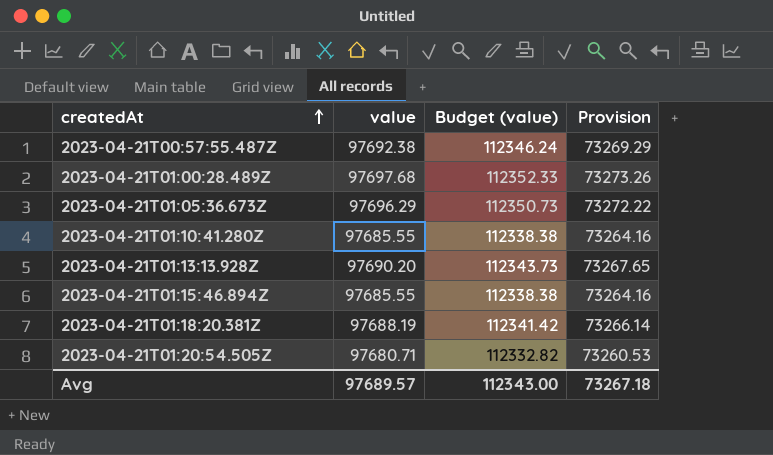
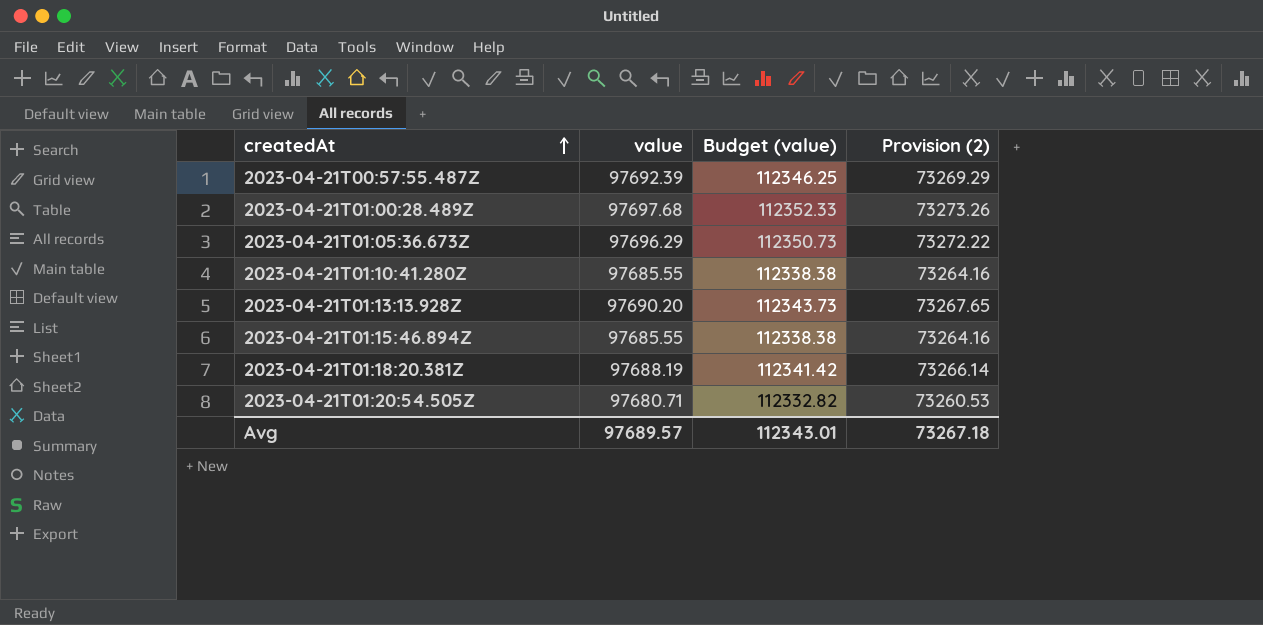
column name: Provision -> Provision (2)
2023-04-21T00:57:55.487Z | value: 97692.38 -> 97692.39
2023-04-21T00:57:55.487Z | Budget (value): 112346.24 -> 112346.25
Avg | Budget (value): 112343.00 -> 112343.01

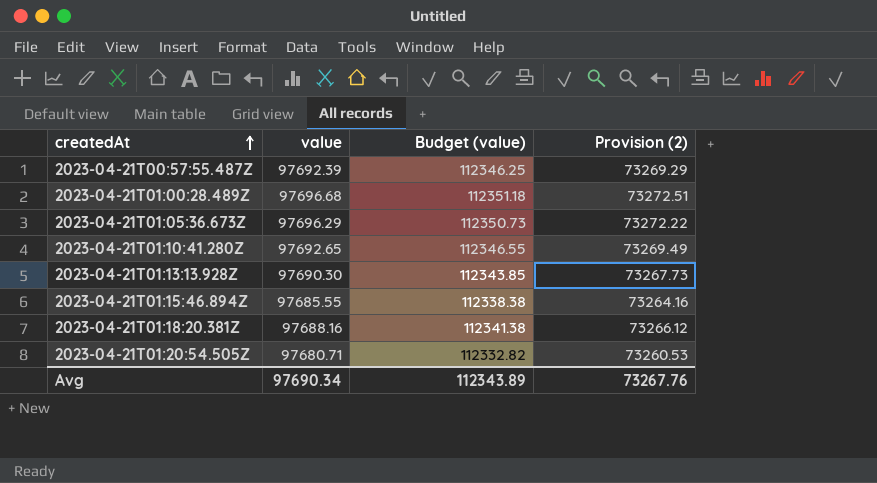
2023-04-21T01:00:28.489Z | value: 97697.68 -> 97696.68
2023-04-21T01:00:28.489Z | Budget (value): 112352.33 -> 112351.18
2023-04-21T01:00:28.489Z | Provision (2): 73273.26 -> 73272.51
2023-04-21T01:10:41.280Z | value: 97685.55 -> 97692.65
2023-04-21T01:10:41.280Z | Budget (value): 112338.38 -> 112346.55
2023-04-21T01:10:41.280Z | Provision (2): 73264.16 -> 73269.49
2023-04-21T01:13:13.928Z | value: 97690.20 -> 97690.30
2023-04-21T01:13:13.928Z | Budget (value): 112343.73 -> 112343.85
2023-04-21T01:13:13.928Z | Provision (2): 73267.65 -> 73267.73
2023-04-21T01:18:20.381Z | value: 97688.19 -> 97688.16
2023-04-21T01:18:20.381Z | Budget (value): 112341.42 -> 112341.38
2023-04-21T01:18:20.381Z | Provision (2): 73266.14 -> 73266.12
Avg | value: 97689.57 -> 97690.34
Avg | Budget (value): 112343.01 -> 112343.89
Avg | Provision (2): 73267.18 -> 73267.76

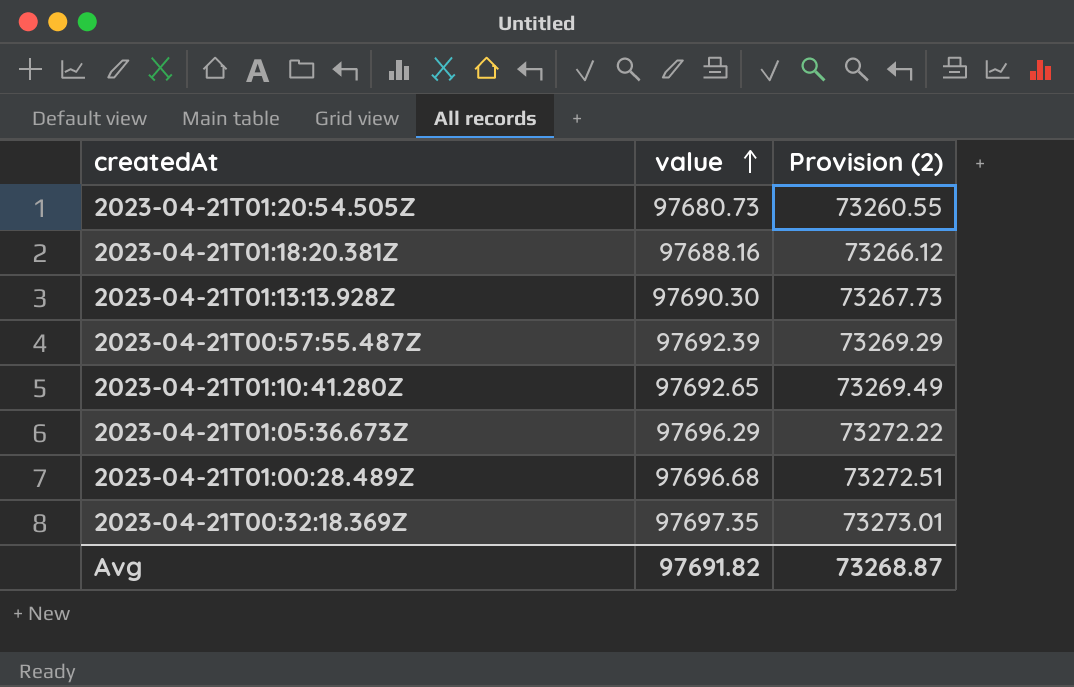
row order: createdAt ascending -> value ascending
column Budget (value) | formula: [value] * 1.15 -> none
row 2023-04-21T01:15:46.894Z: 97685.55 | 112338.38 | 73264.16 -> none
2023-04-21T01:20:54.505Z | value: 97680.71 -> 97680.73
2023-04-21T01:20:54.505Z | Provision (2): 73260.53 -> 73260.55
row 2023-04-21T00:32:18.369Z: none -> 97697.35 | 73273.01
Avg | value: 97690.34 -> 97691.82
Avg | Provision (2): 73267.76 -> 73268.87

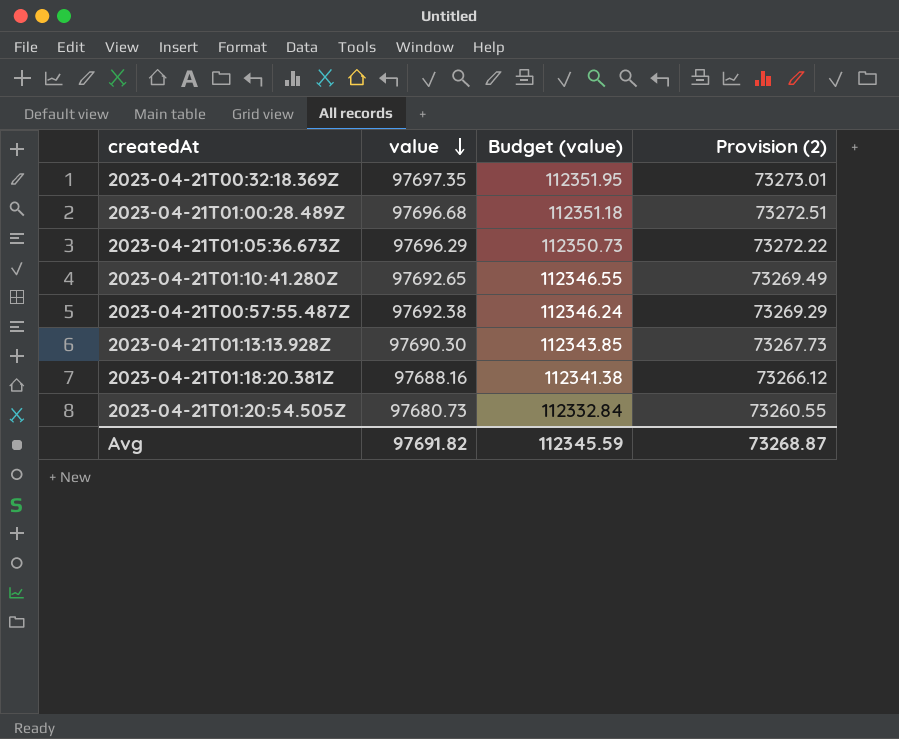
row order: value ascending -> value descending
column Budget (value) | formula: none -> [value] * 1.15
2023-04-21T00:57:55.487Z | value: 97692.39 -> 97692.38

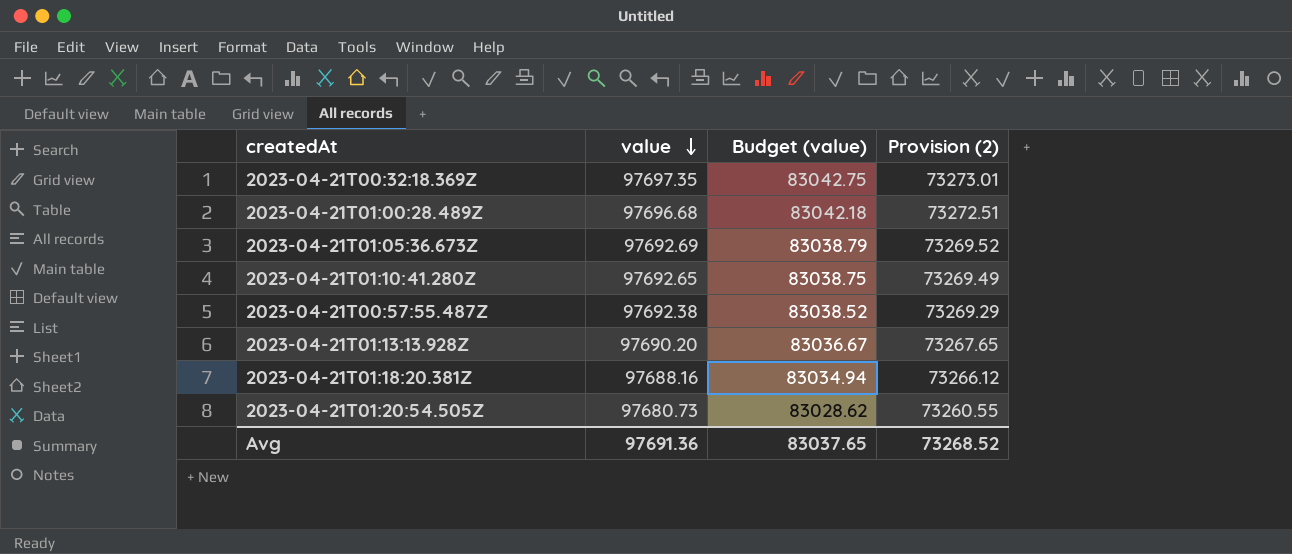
column Budget (value) | formula: [value] * 1.15 -> [value] * 0.85
2023-04-21T01:05:36.673Z | value: 97696.29 -> 97692.69
2023-04-21T01:05:36.673Z | Provision (2): 73272.22 -> 73269.52
2023-04-21T01:13:13.928Z | value: 97690.30 -> 97690.20
2023-04-21T01:13:13.928Z | Provision (2): 73267.73 -> 73267.65
Avg | value: 97691.82 -> 97691.36
Avg | Budget (value): 112345.59 -> 83037.65
Avg | Provision (2): 73268.87 -> 73268.52

